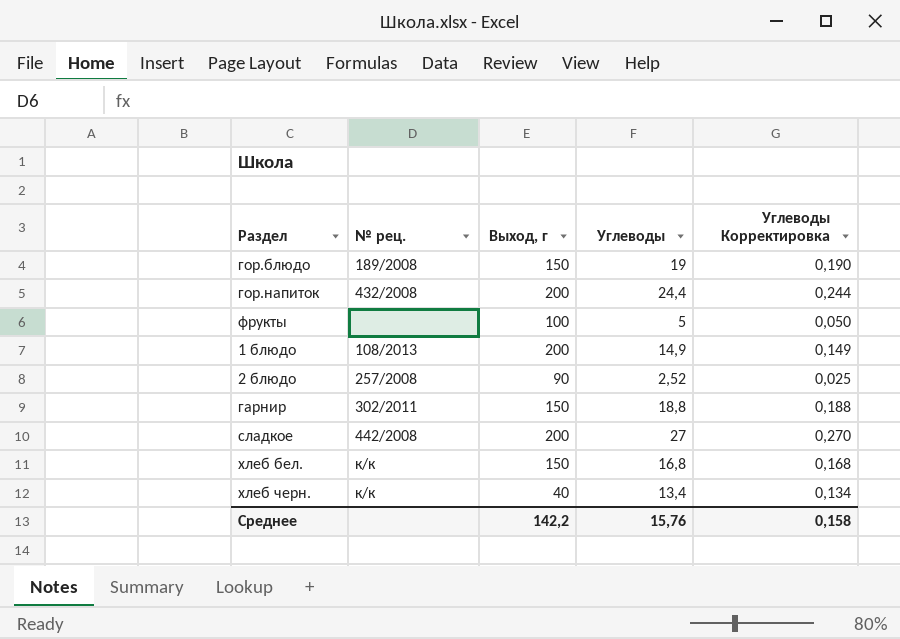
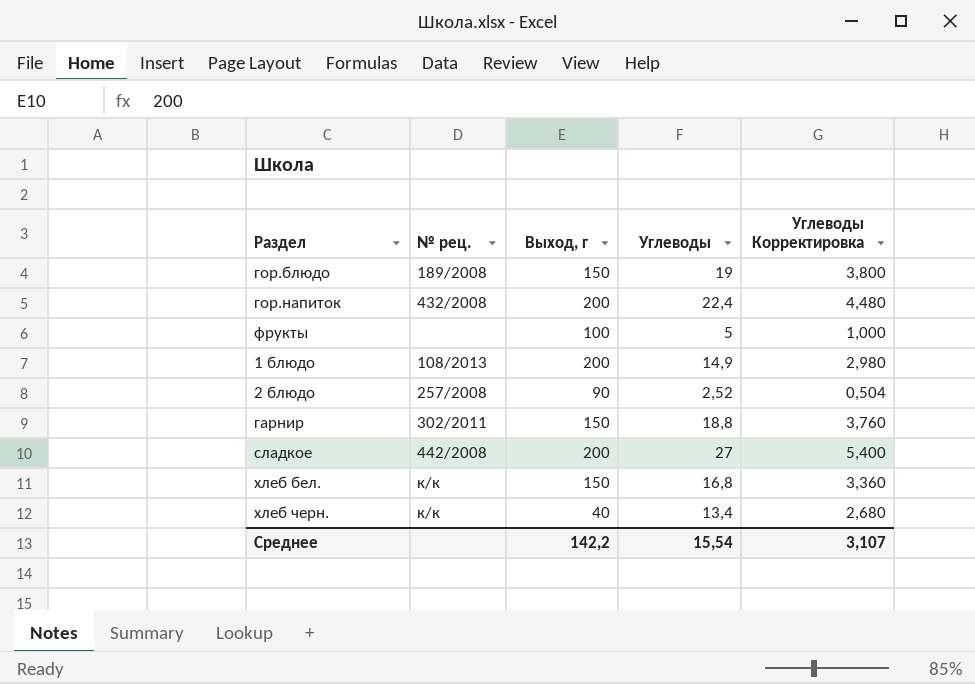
column Углеводы Корректировка | formula: [Углеводы] * 0,01 -> [Углеводы] * 0,2
гор.напиток | Углеводы: 24,4 -> 22,4
Среднее | Углеводы: 15,76 -> 15,54
Среднее | Углеводы Корректировка: 0,158 -> 3,107

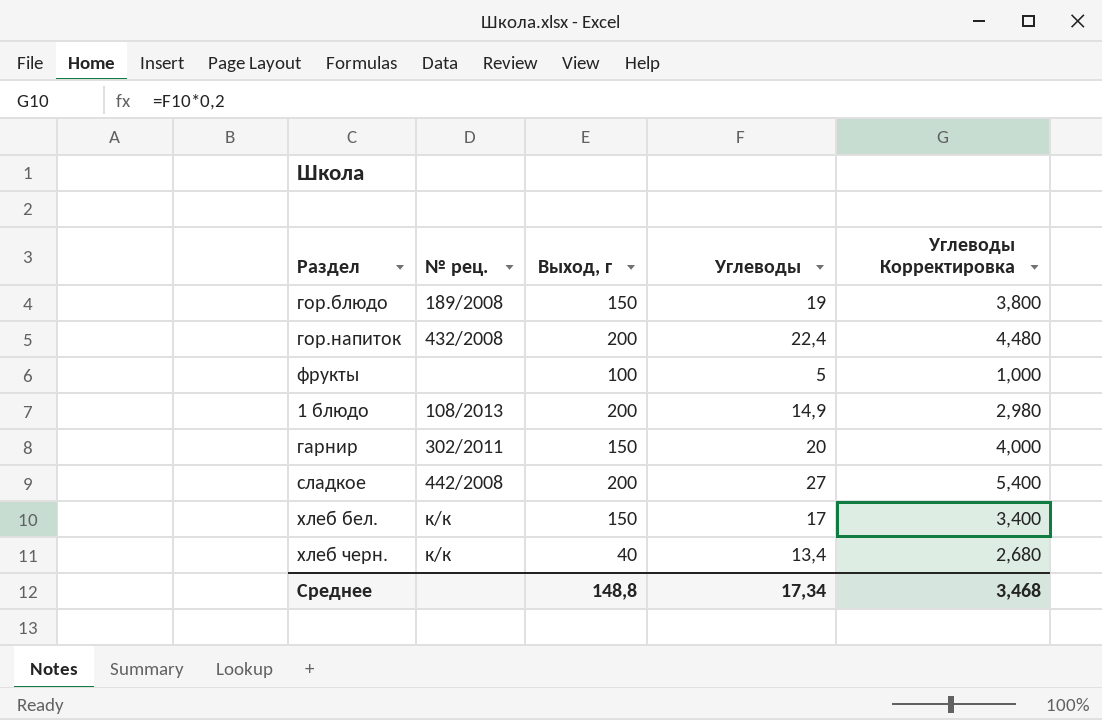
row 2 блюдо: 257/2008 | 90 | 2,52 | 0,504 -> none
гарнир | Углеводы: 18,8 -> 20
гарнир | Углеводы Корректировка: 3,760 -> 4,000
хлеб бел. | Углеводы: 16,8 -> 17
хлеб бел. | Углеводы Корректировка: 3,360 -> 3,400
Среднее | Выход, г: 142,2 -> 148,8
Среднее | Углеводы: 15,54 -> 17,34
Среднее | Углеводы Корректировка: 3,107 -> 3,468

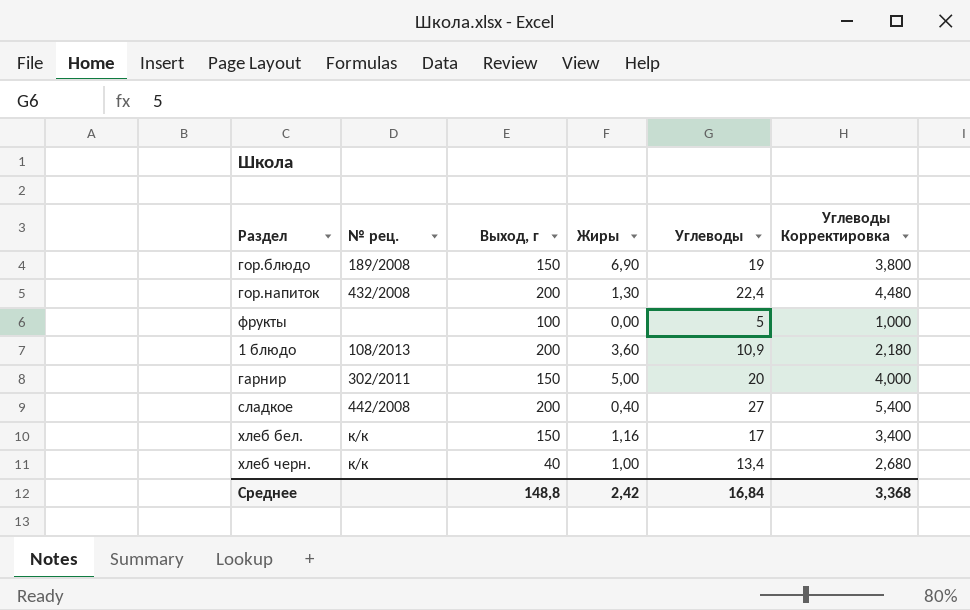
column Жиры | position: none -> 4
1 блюдо | Углеводы: 14,9 -> 10,9
1 блюдо | Углеводы Корректировка: 2,980 -> 2,180
Среднее | Углеводы: 17,34 -> 16,84
Среднее | Углеводы Корректировка: 3,468 -> 3,368

